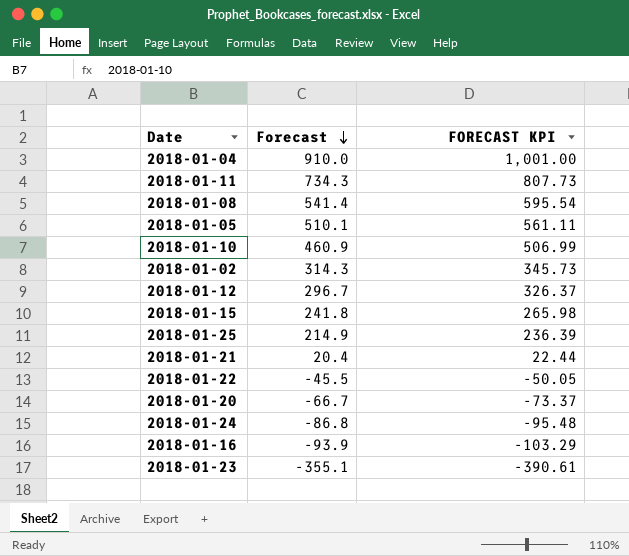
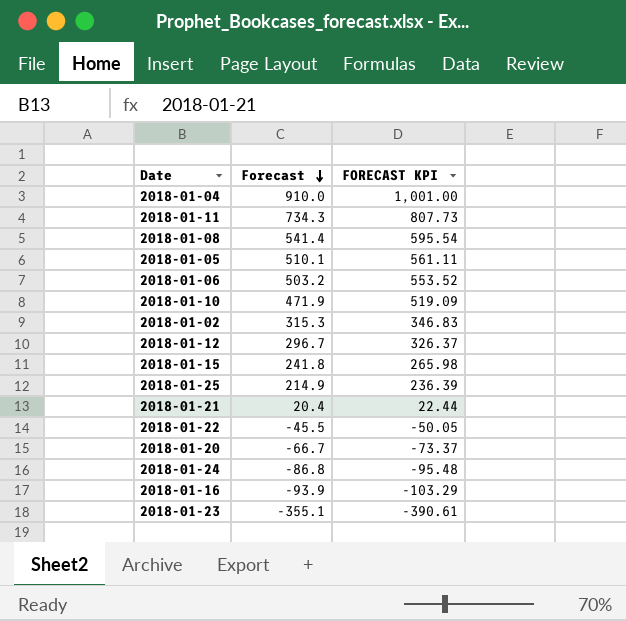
row 2018-01-06: none -> 503.2 | 553.52
2018-01-10 | Forecast: 460.9 -> 471.9
2018-01-10 | FORECAST KPI: 506.99 -> 519.09
2018-01-02 | Forecast: 314.3 -> 315.3
2018-01-02 | FORECAST KPI: 345.73 -> 346.83

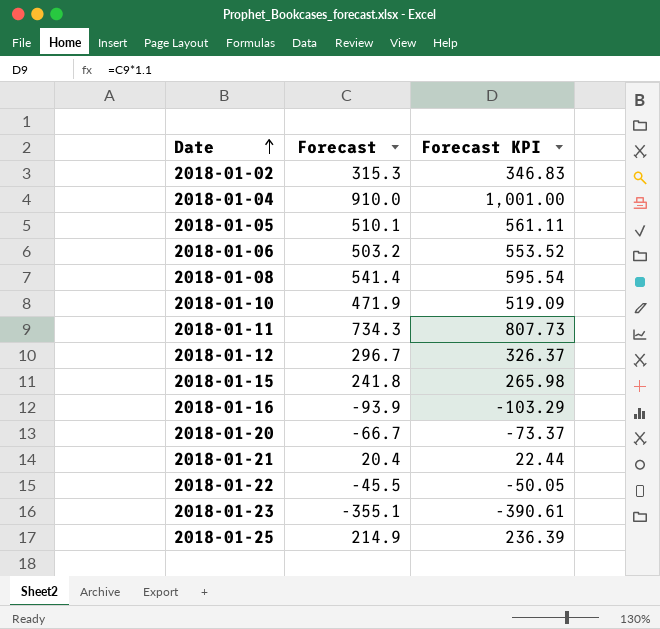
row order: Forecast descending -> Date ascending
column name: FORECAST KPI -> Forecast KPI
row 2018-01-24: -86.8 | -95.48 -> none

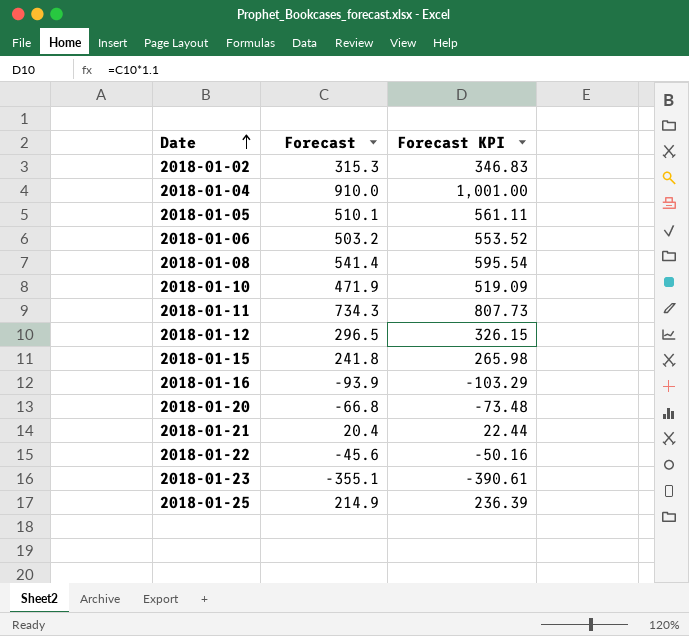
2018-01-12 | Forecast: 296.7 -> 296.5
2018-01-12 | Forecast KPI: 326.37 -> 326.15
2018-01-20 | Forecast: -66.7 -> -66.8
2018-01-20 | Forecast KPI: -73.37 -> -73.48
2018-01-22 | Forecast: -45.5 -> -45.6
2018-01-22 | Forecast KPI: -50.05 -> -50.16

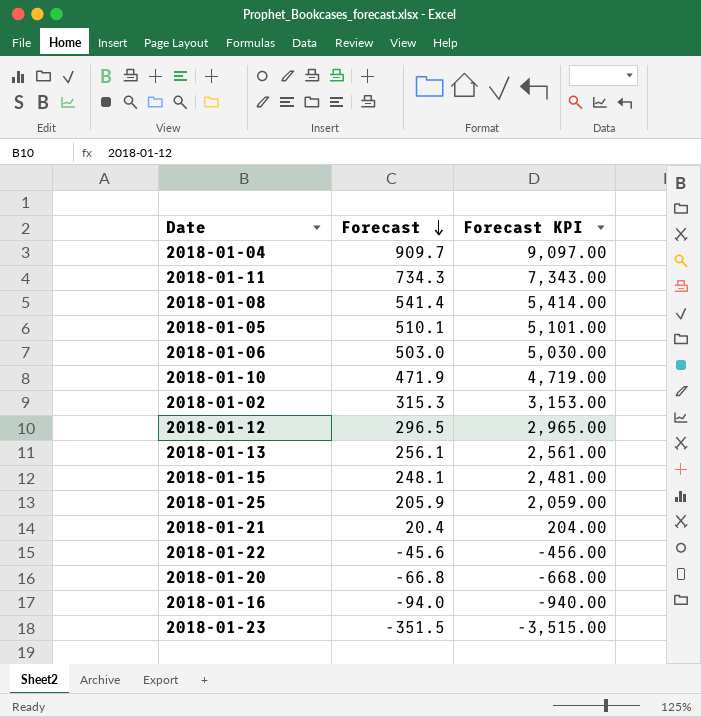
row order: Date ascending -> Forecast descending
column Forecast KPI | formula: [Forecast] * 1.1 -> [Forecast] * 10
2018-01-04 | Forecast: 910.0 -> 909.7
2018-01-06 | Forecast: 503.2 -> 503.0
row 2018-01-13: none -> 256.1 | 2,561.00
2018-01-15 | Forecast: 241.8 -> 248.1
2018-01-25 | Forecast: 214.9 -> 205.9
2018-01-16 | Forecast: -93.9 -> -94.0
2018-01-23 | Forecast: -355.1 -> -351.5

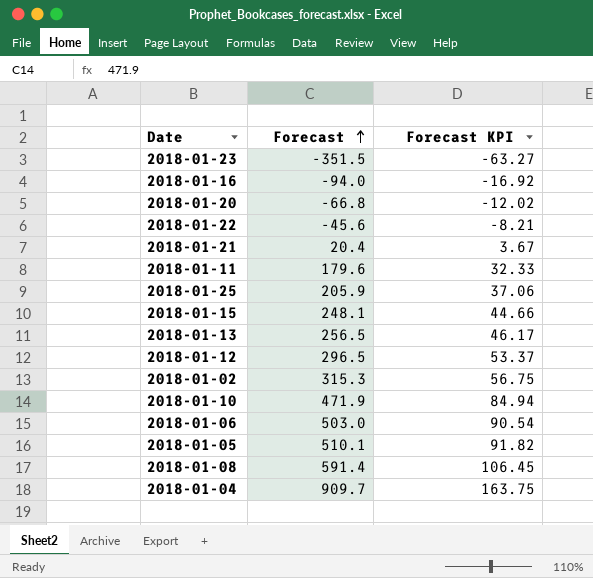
row order: Forecast descending -> Forecast ascending
column Forecast KPI | formula: [Forecast] * 10 -> [Forecast] * 0.18
2018-01-11 | Forecast: 734.3 -> 179.6
2018-01-13 | Forecast: 256.1 -> 256.5
2018-01-08 | Forecast: 541.4 -> 591.4

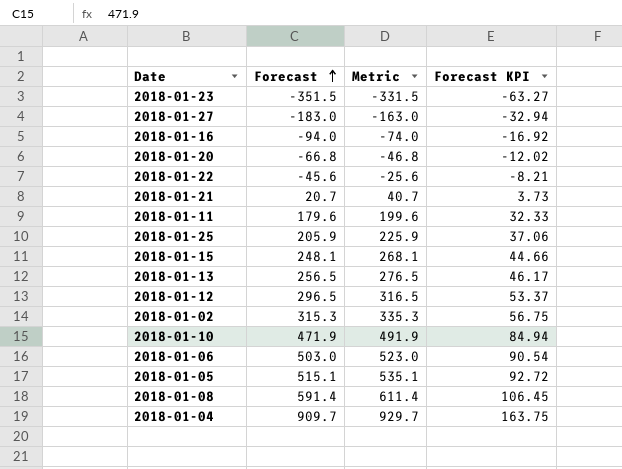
column Metric | formula: none -> [Forecast] + 20
row 2018-01-27: none -> -183.0 | -163.0 | -32.94
2018-01-21 | Forecast: 20.4 -> 20.7
2018-01-21 | Forecast KPI: 3.67 -> 3.73
2018-01-05 | Forecast: 510.1 -> 515.1
2018-01-05 | Forecast KPI: 91.82 -> 92.72

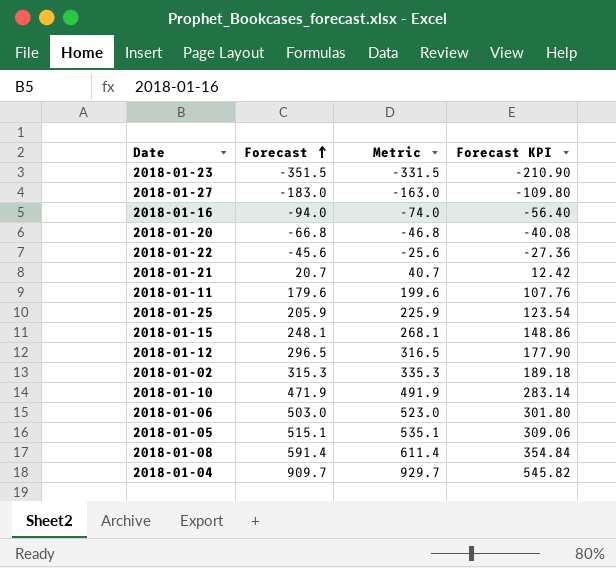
column Forecast KPI | formula: [Forecast] * 0.18 -> [Forecast] * 0.6
row 2018-01-13: 256.5 | 276.5 | 46.17 -> none

